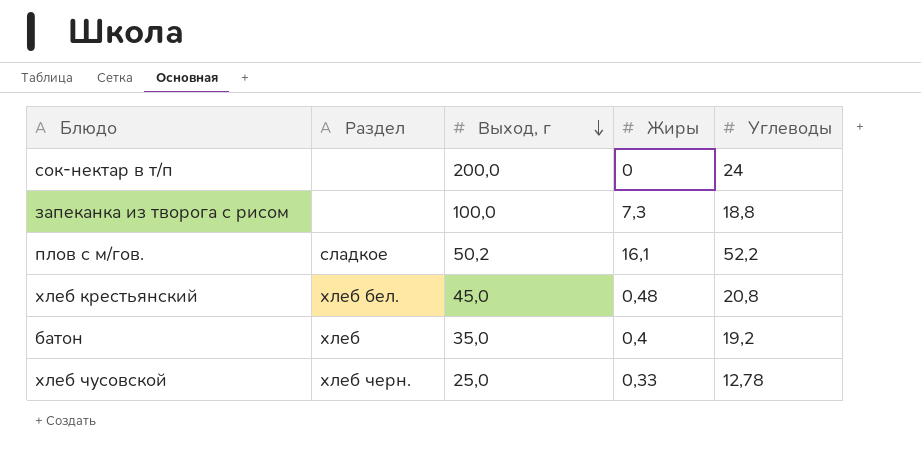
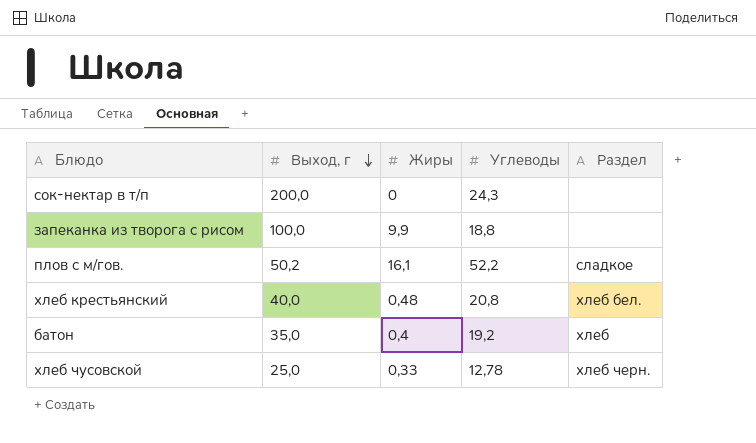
column Раздел | position: 2 -> 5
сок-нектар в т/п | Углеводы: 24 -> 24,3
запеканка из творога с рисом | Жиры: 7,3 -> 9,9
хлеб крестьянский | Выход, г: 45,0 -> 40,0

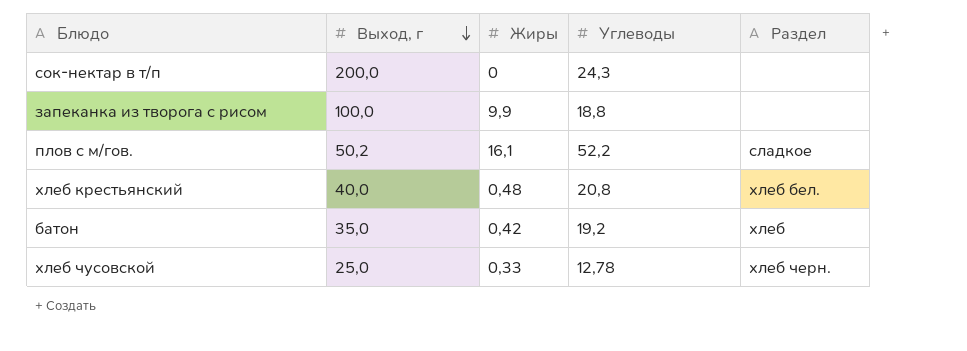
батон | Жиры: 0,4 -> 0,42

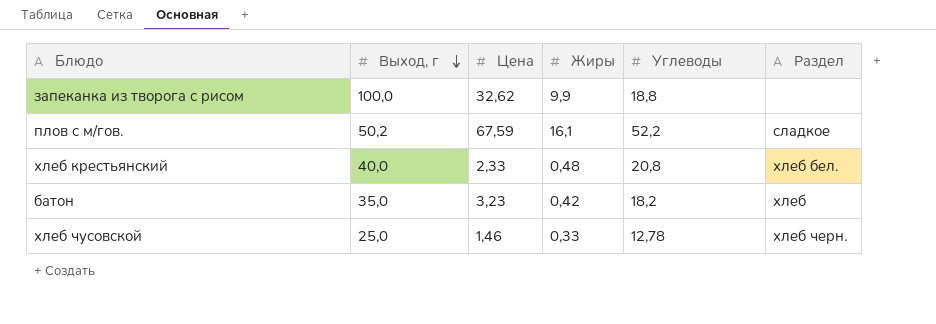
column Цена | position: none -> 3
row сок-нектар в т/п: 200,0 | 0 | 24,3 | none -> none
батон | Углеводы: 19,2 -> 18,2

